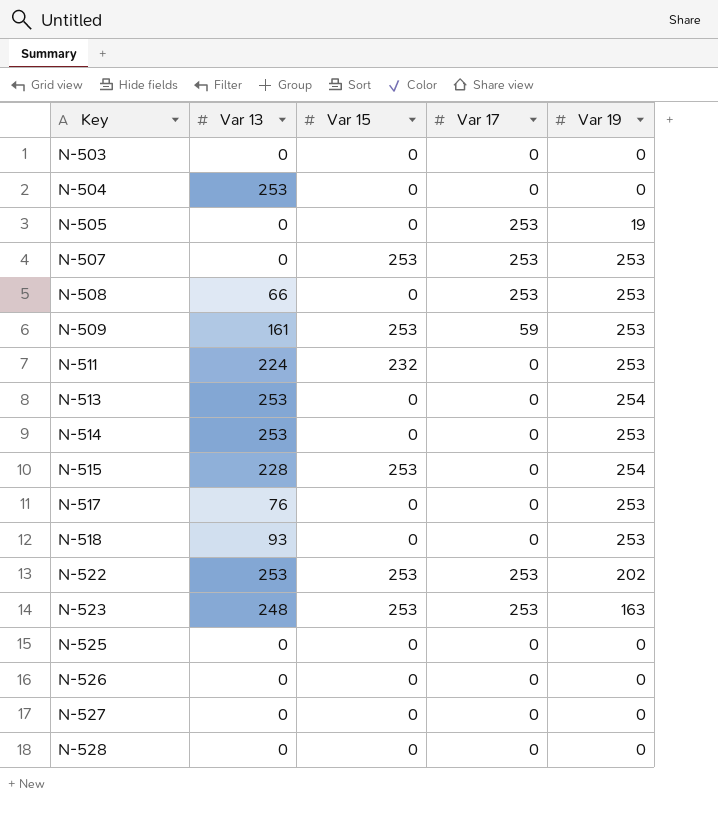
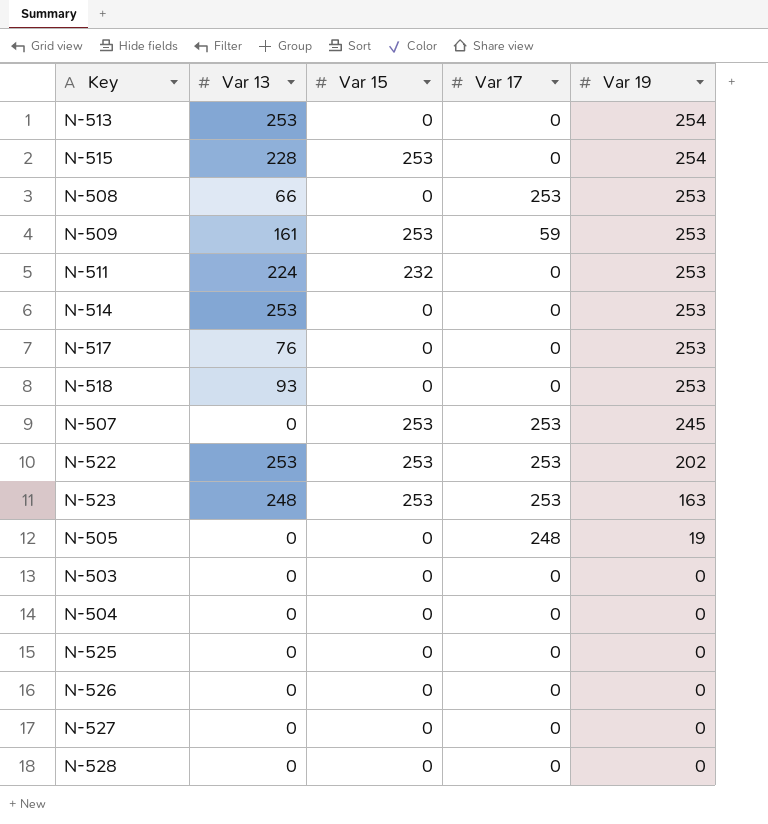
row order: Key ascending -> Var 19 descending
N-507 | Var 19: 253 -> 245
N-505 | Var 17: 253 -> 248
N-504 | Var 13: 253 -> 0

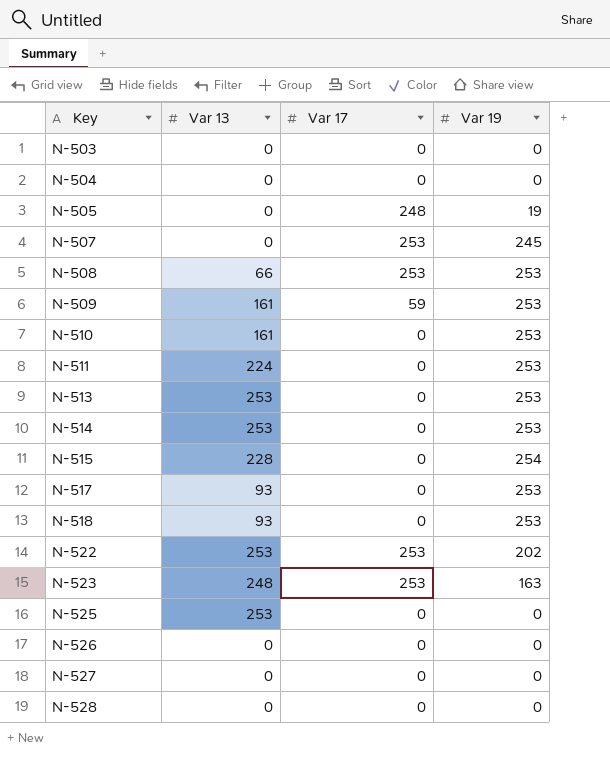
row order: Var 19 descending -> Key ascending
column Var 15 | position: 3 -> none
row N-510: none -> 161 | 0 | 253
N-513 | Var 19: 254 -> 253
N-517 | Var 13: 76 -> 93
N-525 | Var 13: 0 -> 253

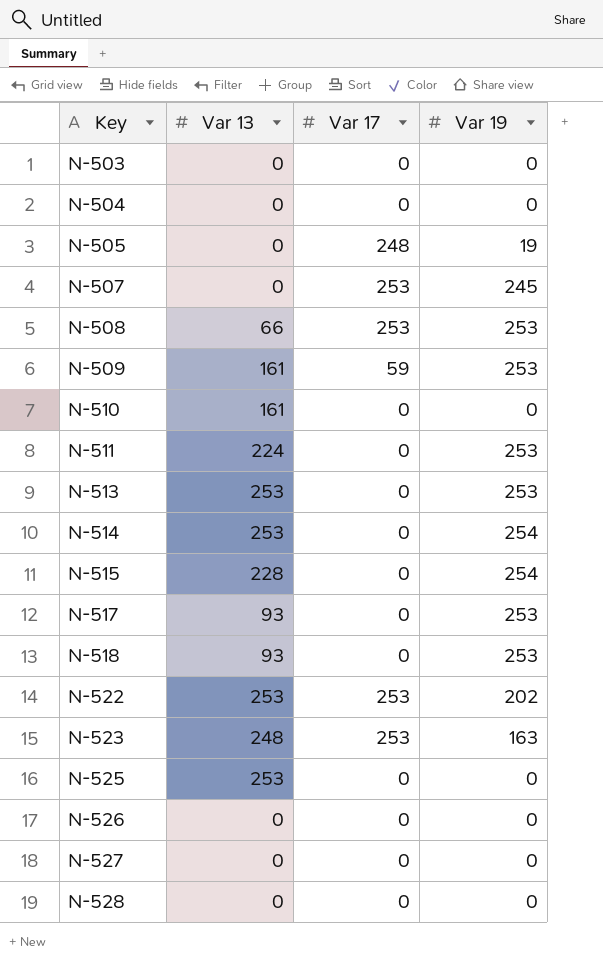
N-510 | Var 19: 253 -> 0
N-514 | Var 19: 253 -> 254

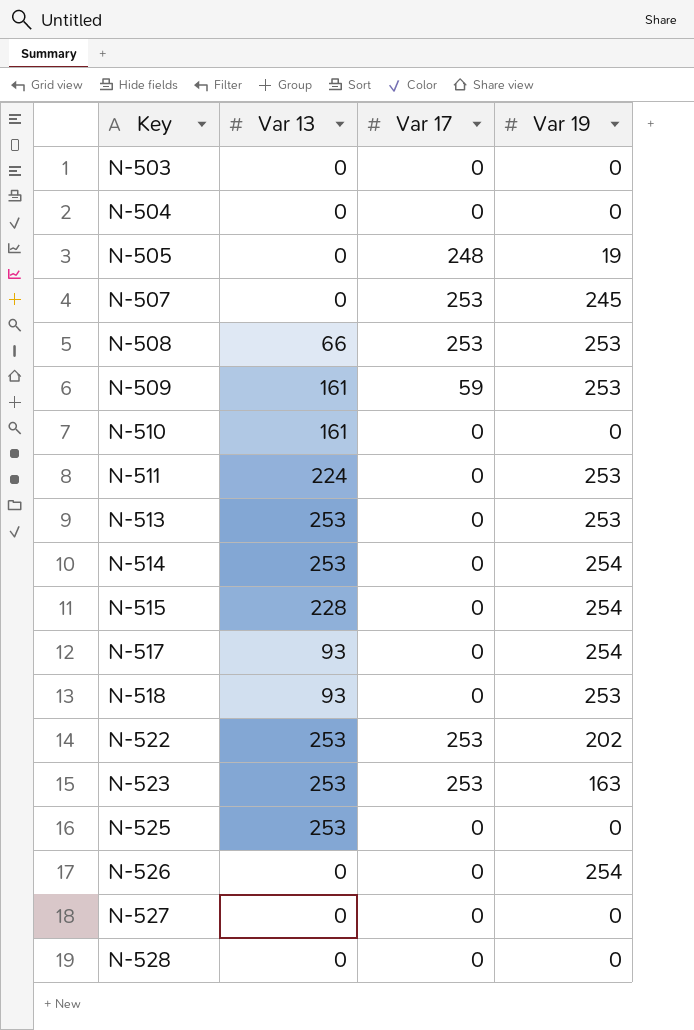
N-517 | Var 19: 253 -> 254
N-523 | Var 13: 248 -> 253
N-526 | Var 19: 0 -> 254

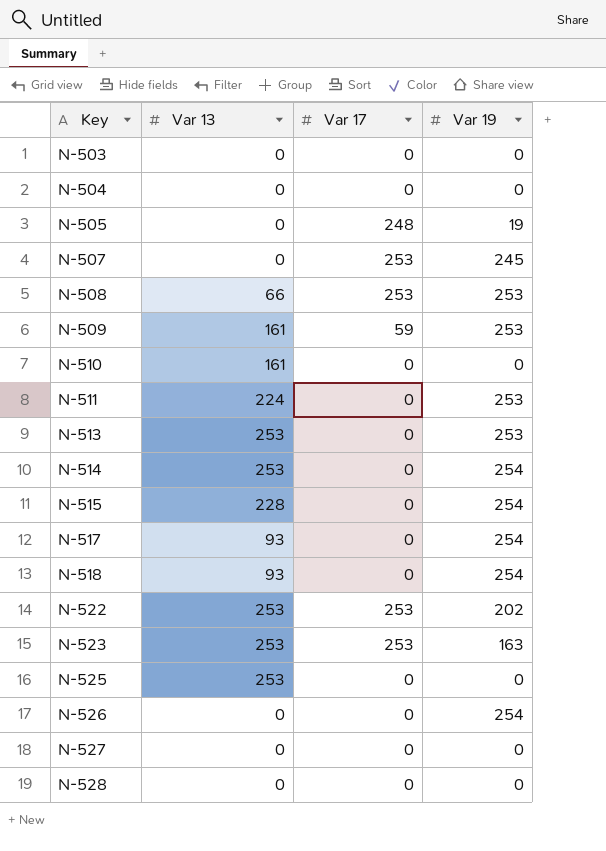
N-518 | Var 19: 253 -> 254

